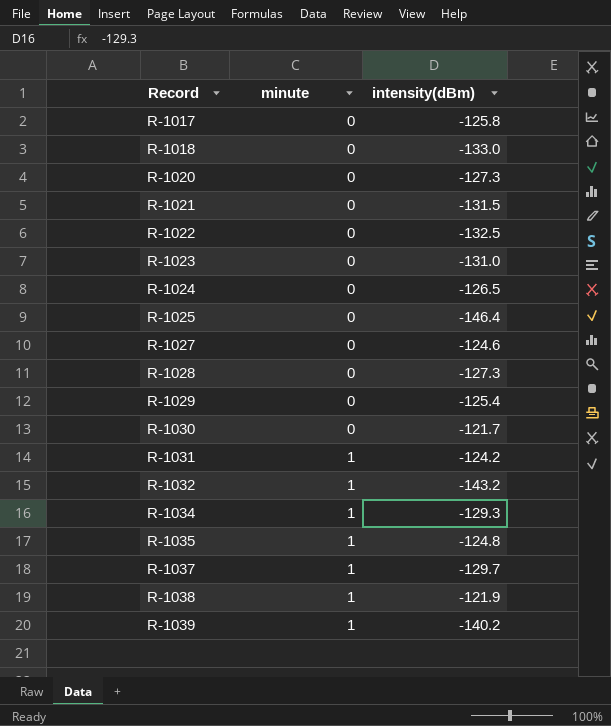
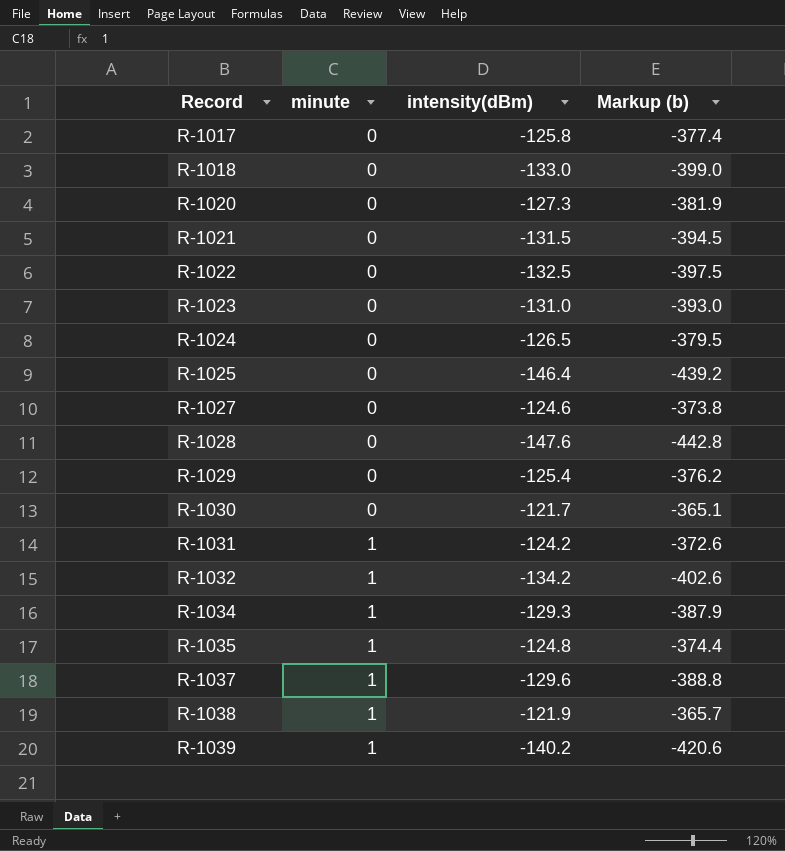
column Markup (b) | formula: none -> [intensity(dBm)] * 3
R-1028 | intensity(dBm): -127.3 -> -147.6
R-1032 | intensity(dBm): -143.2 -> -134.2
R-1037 | intensity(dBm): -129.7 -> -129.6

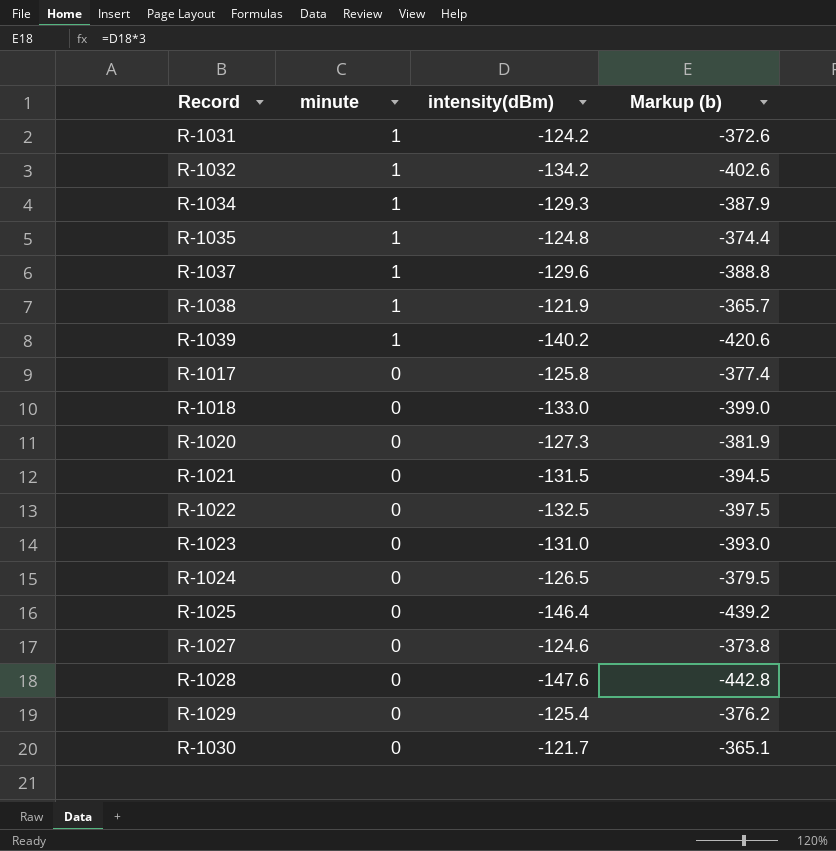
row order: Record ascending -> minute descending

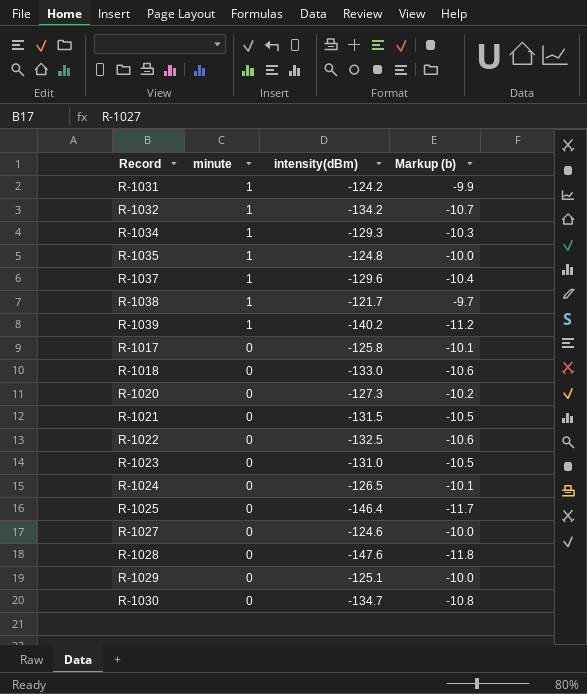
column Markup (b) | formula: [intensity(dBm)] * 3 -> [intensity(dBm)] * 0.08
R-1038 | intensity(dBm): -121.9 -> -121.7
R-1029 | intensity(dBm): -125.4 -> -125.1
R-1030 | intensity(dBm): -121.7 -> -134.7

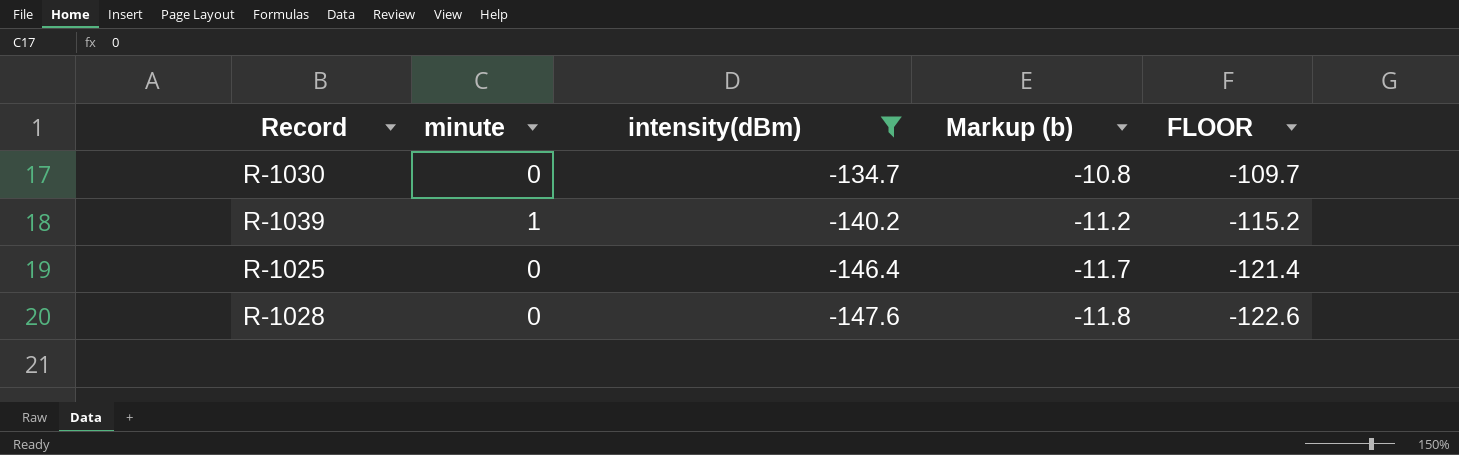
filter: none -> intensity(dBm) <= -134.7
row order: minute descending -> intensity(dBm) descending
column FLOOR | formula: none -> [intensity(dBm)] + 25

